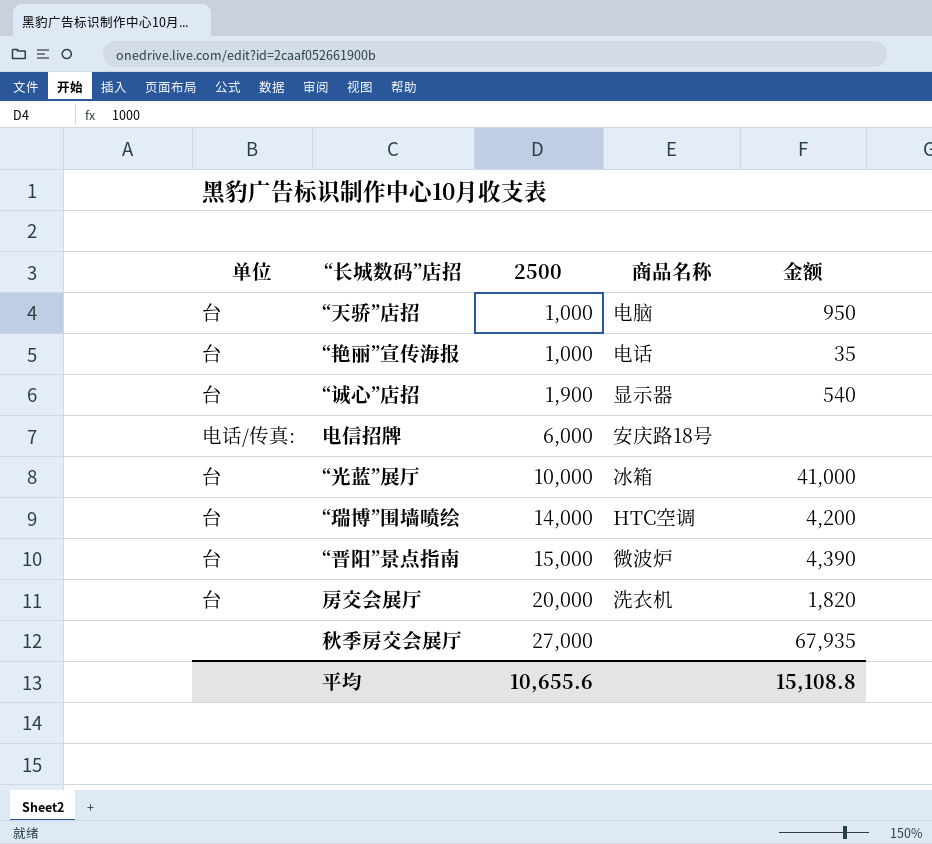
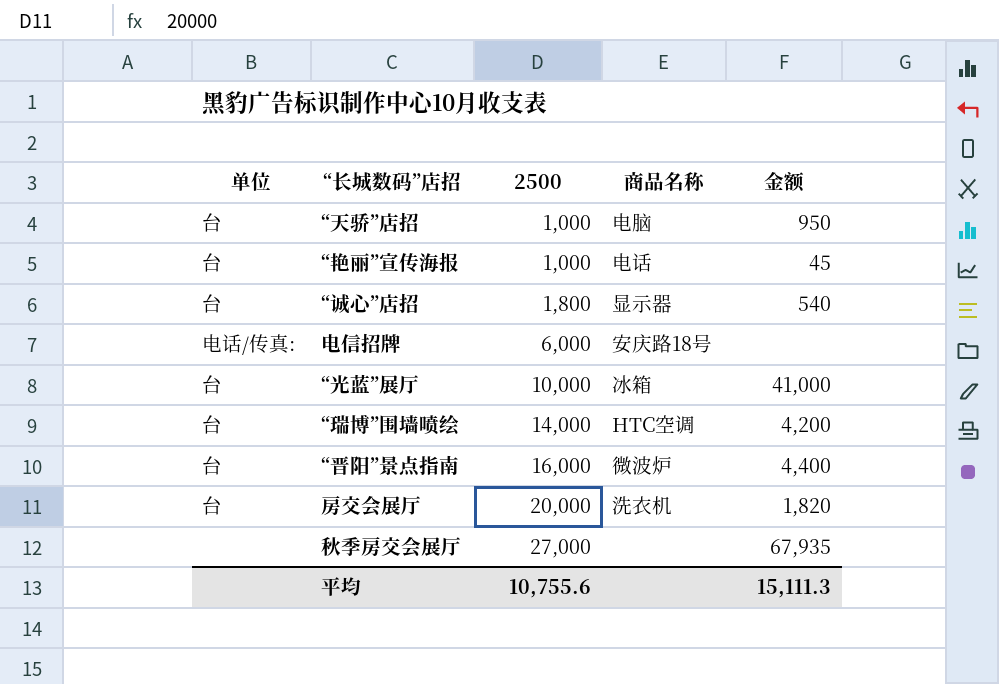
“艳丽”宣传海报 | 金额: 35 -> 45
“诚心”店招 | 2500: 1,900 -> 1,800
“晋阳”景点指南 | 2500: 15,000 -> 16,000
“晋阳”景点指南 | 金额: 4,390 -> 4,400
平均 | 2500: 10,655.6 -> 10,755.6
平均 | 金额: 15,108.8 -> 15,111.3

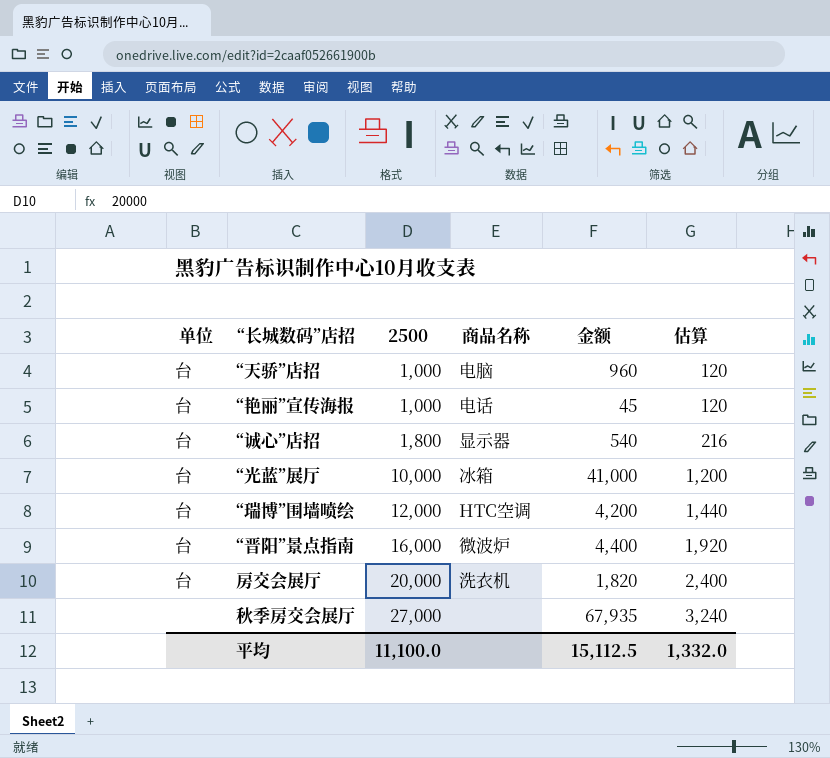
column 估算 | formula: none -> [2500] * 0.12
row 电信招牌: 电话/传真: | 6,000 | 安庆路18号 | none -> none
“天骄”店招 | 金额: 950 -> 960
“瑞博”围墙喷绘 | 2500: 14,000 -> 12,000
平均 | 2500: 10,755.6 -> 11,100.0
平均 | 金额: 15,111.3 -> 15,112.5

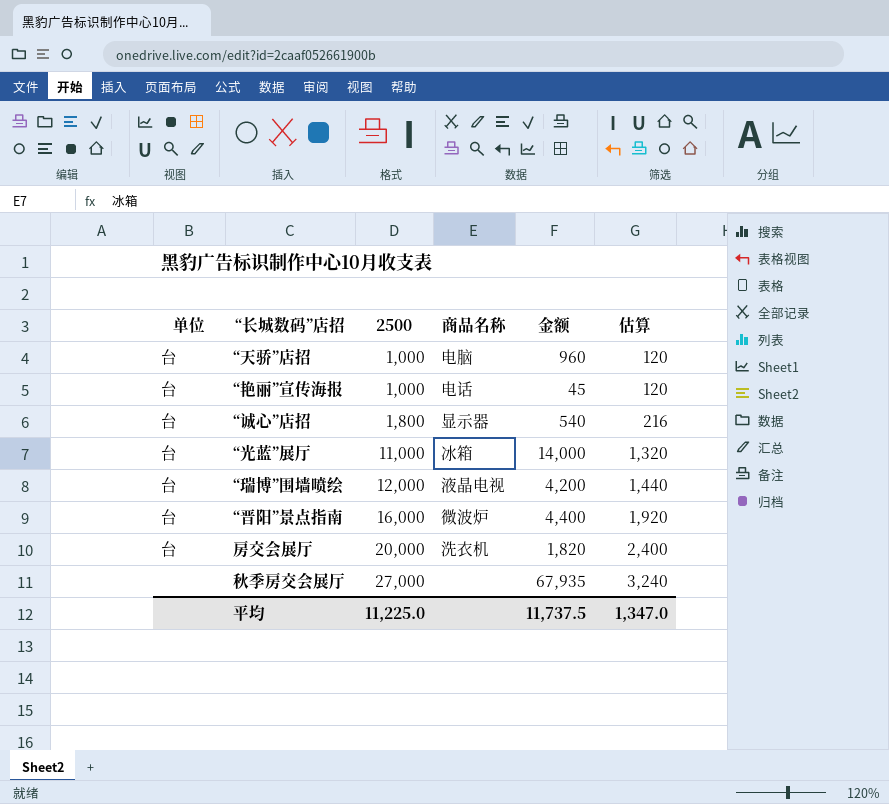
“光蓝”展厅 | 2500: 10,000 -> 11,000
“光蓝”展厅 | 金额: 41,000 -> 14,000
“光蓝”展厅 | 估算: 1,200 -> 1,320
“瑞博”围墙喷绘 | 商品名称: HTC空调 -> 液晶电视
平均 | 2500: 11,100.0 -> 11,225.0
平均 | 金额: 15,112.5 -> 11,737.5
平均 | 估算: 1,332.0 -> 1,347.0

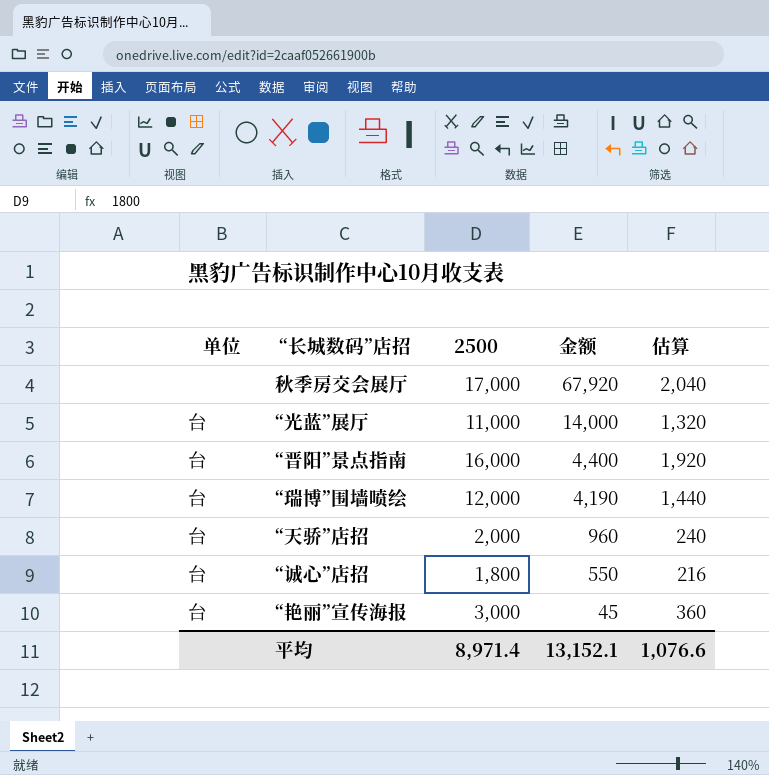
row order: 2500 ascending -> 金额 descending
column 商品名称 | position: 4 -> none
row 房交会展厅: 台 | 20,000 | 洗衣机 | 1,820 | 2,400 -> none
秋季房交会展厅 | 2500: 27,000 -> 17,000
秋季房交会展厅 | 金额: 67,935 -> 67,920
秋季房交会展厅 | 估算: 3,240 -> 2,040
“瑞博”围墙喷绘 | 金额: 4,200 -> 4,190
“天骄”店招 | 2500: 1,000 -> 2,000
“天骄”店招 | 估算: 120 -> 240
“诚心”店招 | 金额: 540 -> 550
“艳丽”宣传海报 | 2500: 1,000 -> 3,000
“艳丽”宣传海报 | 估算: 120 -> 360
平均 | 2500: 11,225.0 -> 8,971.4
平均 | 金额: 11,737.5 -> 13,152.1
平均 | 估算: 1,347.0 -> 1,076.6

